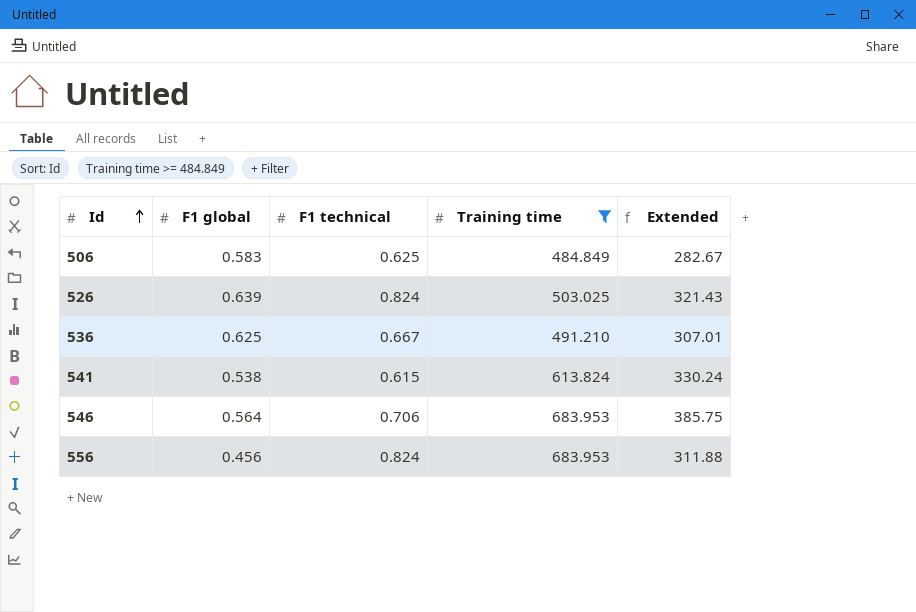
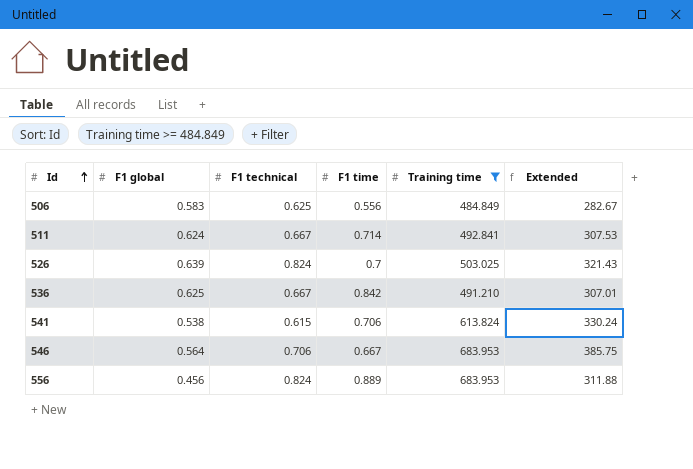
column F1 time | position: none -> 4
row 511: none -> 0.624 | 0.667 | 0.714 | 492.841 | 307.53

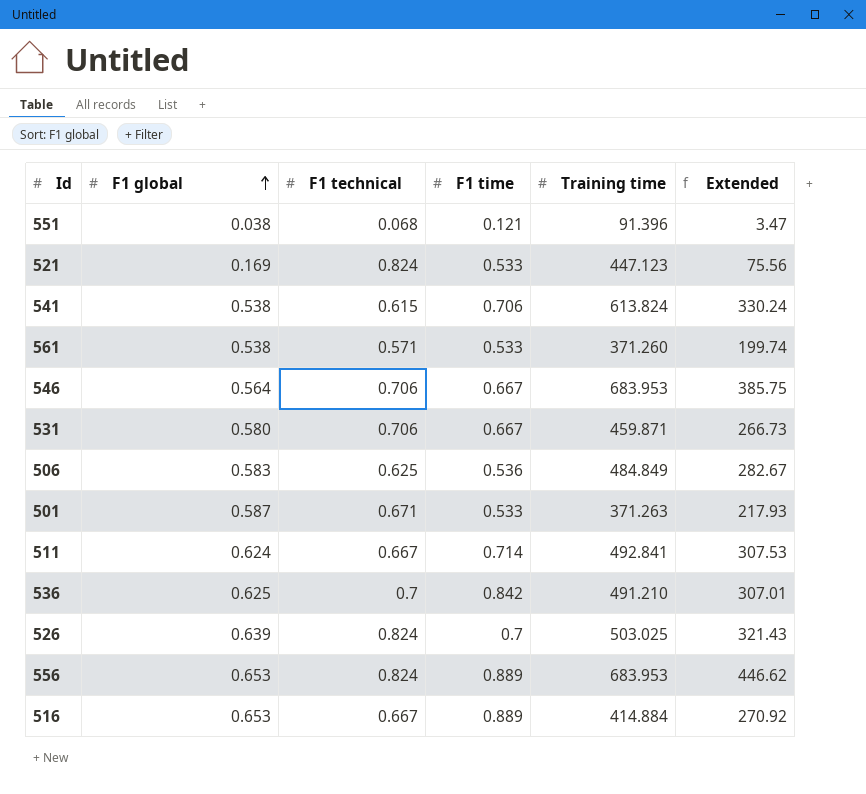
filter: Training time >= 484.849 -> none
row order: Id ascending -> F1 global ascending
506 | F1 time: 0.556 -> 0.536
536 | F1 technical: 0.667 -> 0.7
556 | F1 global: 0.456 -> 0.653
556 | Extended: 311.88 -> 446.62

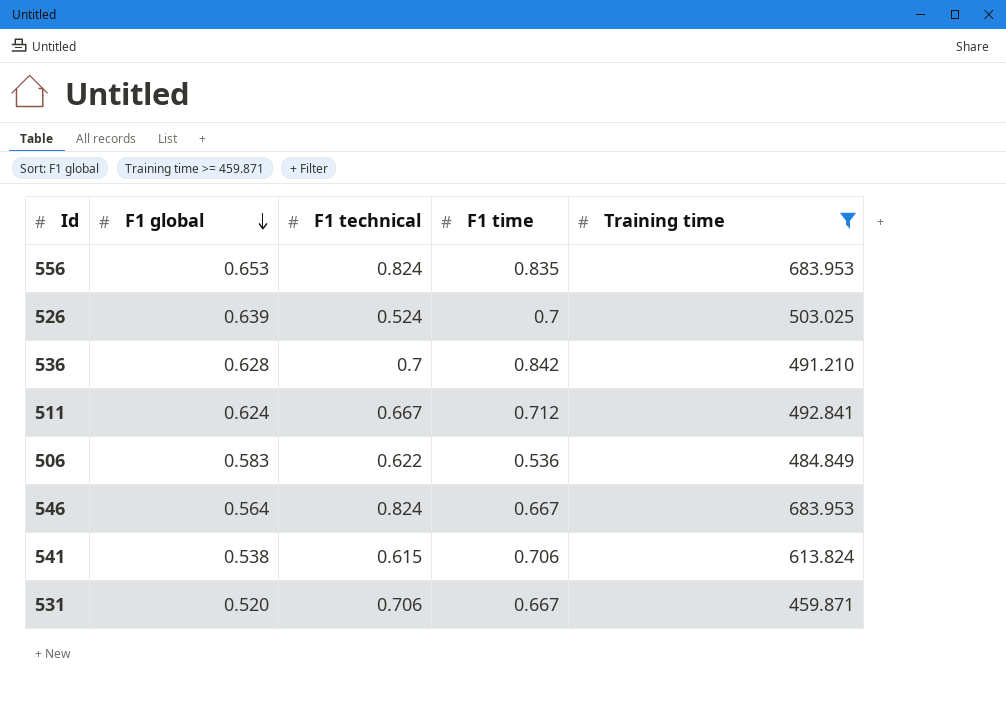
filter: none -> Training time >= 459.871
row order: F1 global ascending -> F1 global descending
column Extended | formula: [F1 global] * [Training time] -> none
556 | F1 time: 0.889 -> 0.835
526 | F1 technical: 0.824 -> 0.524
536 | F1 global: 0.625 -> 0.628
511 | F1 time: 0.714 -> 0.712
506 | F1 technical: 0.625 -> 0.622
546 | F1 technical: 0.706 -> 0.824
531 | F1 global: 0.580 -> 0.520

